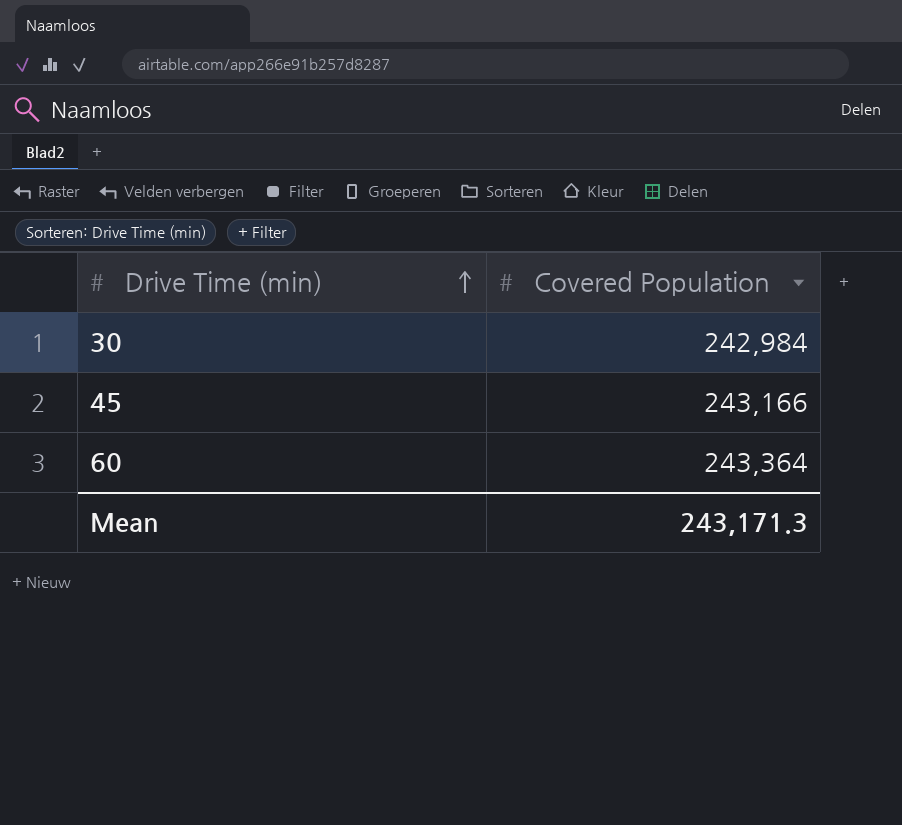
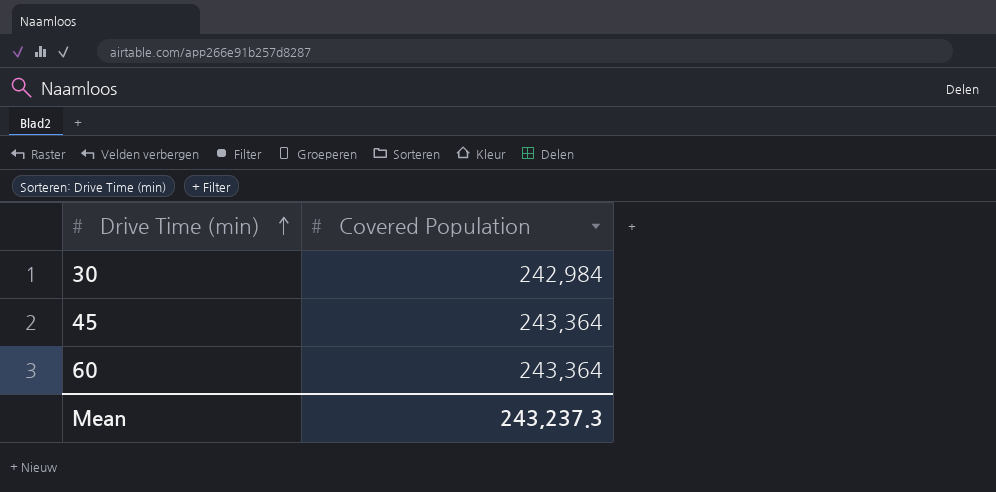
45 | Covered Population: 243,166 -> 243,364
Mean | Covered Population: 243,171.3 -> 243,237.3

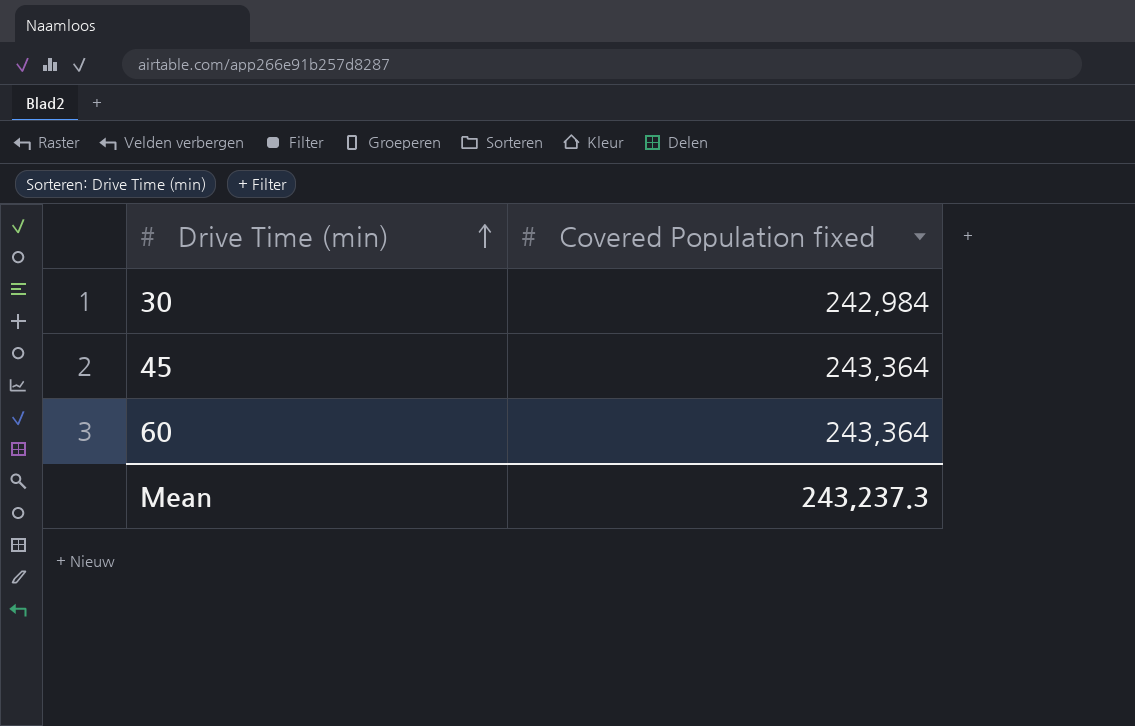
column name: Covered Population -> Covered Population fixed

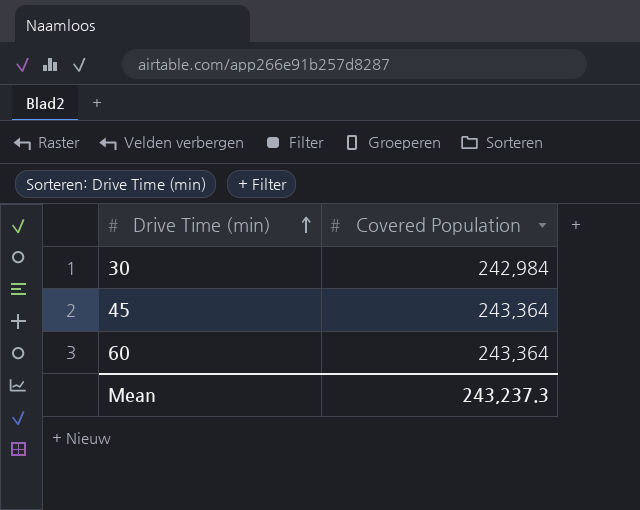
column name: Covered Population fixed -> Covered Population

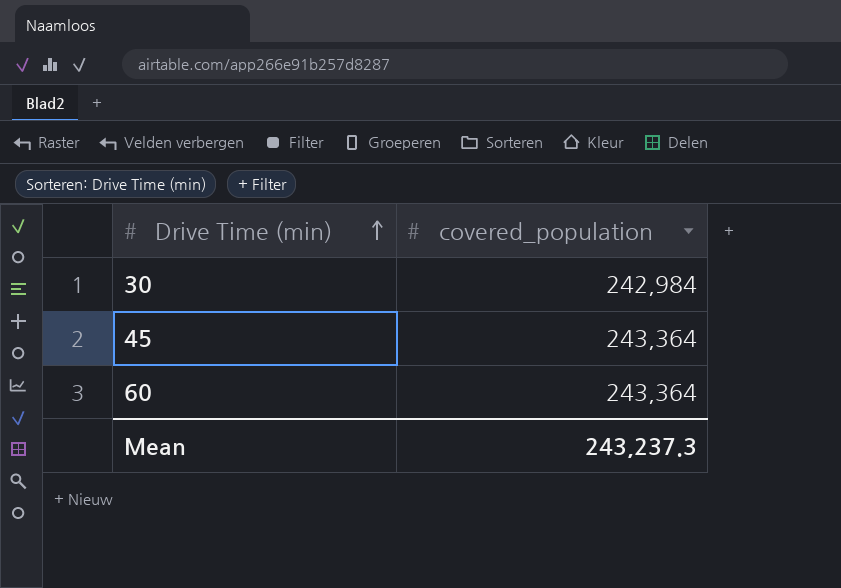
column name: Covered Population -> covered_population

